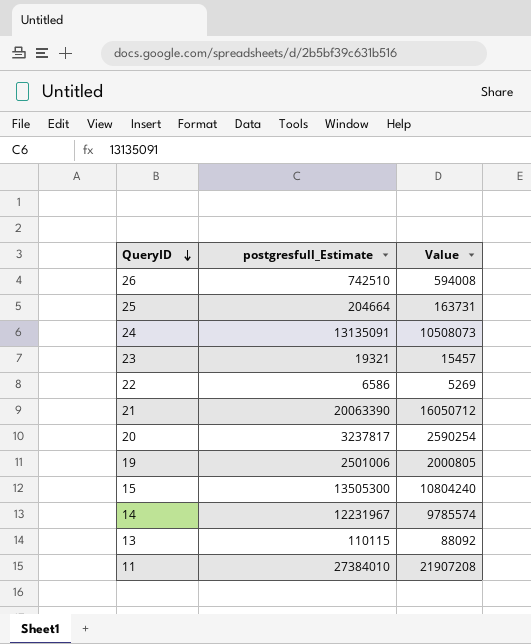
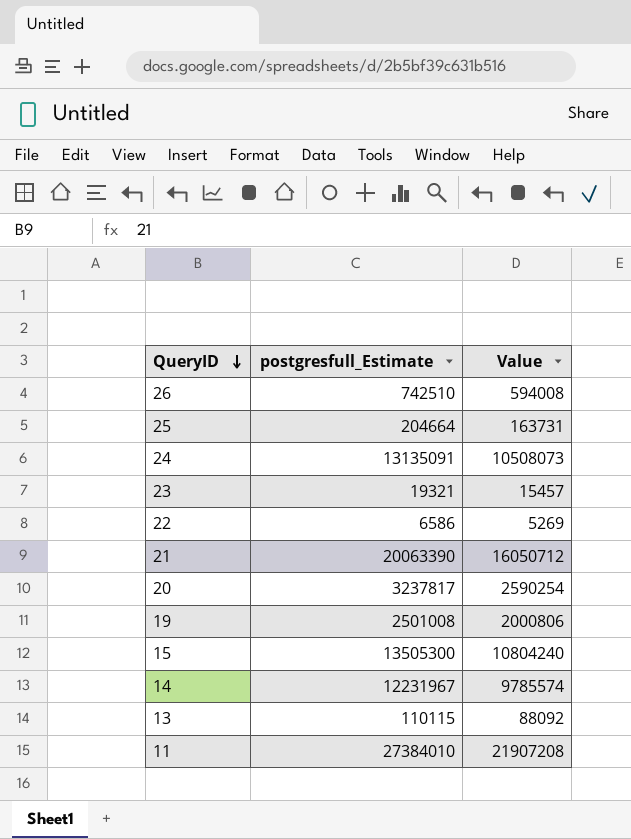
19 | postgresfull_Estimate: 2501006 -> 2501008
19 | Value: 2000805 -> 2000806

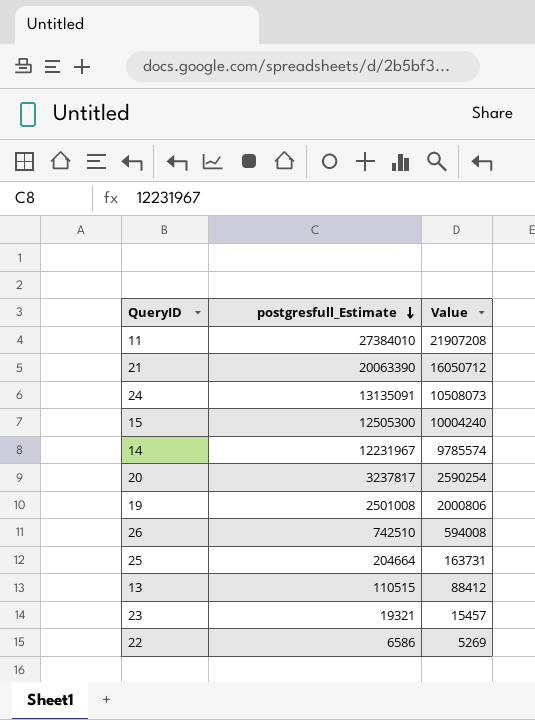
row order: QueryID descending -> postgresfull_Estimate descending
15 | postgresfull_Estimate: 13505300 -> 12505300
15 | Value: 10804240 -> 10004240
13 | postgresfull_Estimate: 110115 -> 110515
13 | Value: 88092 -> 88412

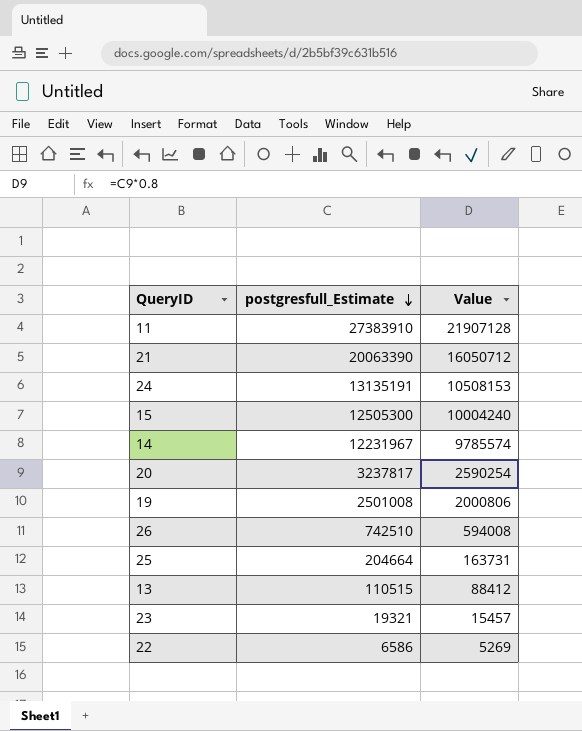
11 | postgresfull_Estimate: 27384010 -> 27383910
11 | Value: 21907208 -> 21907128
24 | postgresfull_Estimate: 13135091 -> 13135191
24 | Value: 10508073 -> 10508153

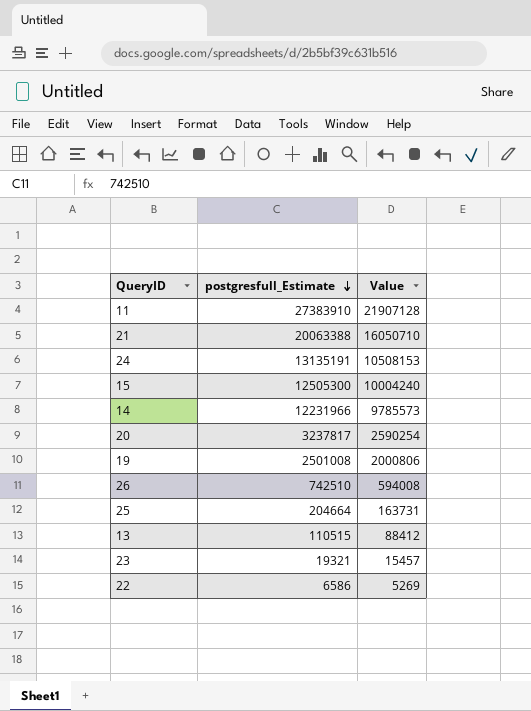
21 | postgresfull_Estimate: 20063390 -> 20063388
21 | Value: 16050712 -> 16050710
14 | postgresfull_Estimate: 12231967 -> 12231966
14 | Value: 9785574 -> 9785573

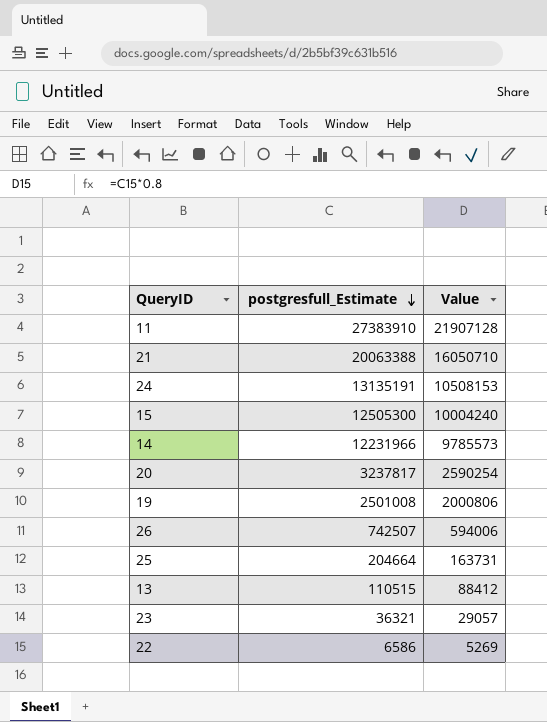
26 | postgresfull_Estimate: 742510 -> 742507
26 | Value: 594008 -> 594006
23 | postgresfull_Estimate: 19321 -> 36321
23 | Value: 15457 -> 29057

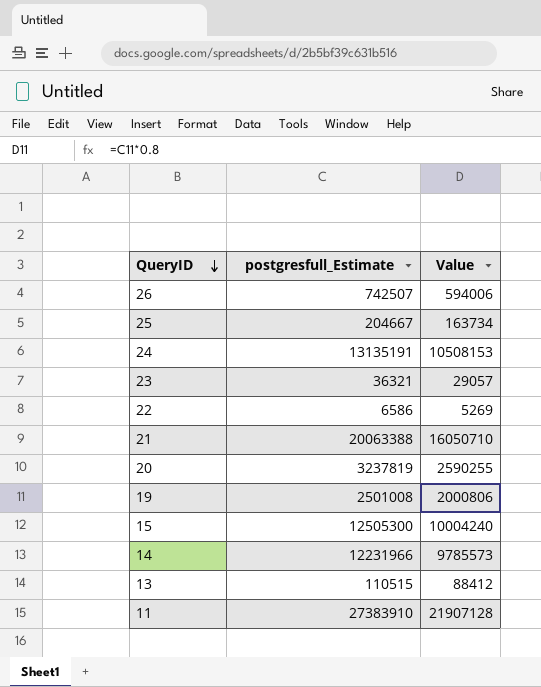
row order: postgresfull_Estimate descending -> QueryID descending
25 | postgresfull_Estimate: 204664 -> 204667
25 | Value: 163731 -> 163734
20 | postgresfull_Estimate: 3237817 -> 3237819
20 | Value: 2590254 -> 2590255

